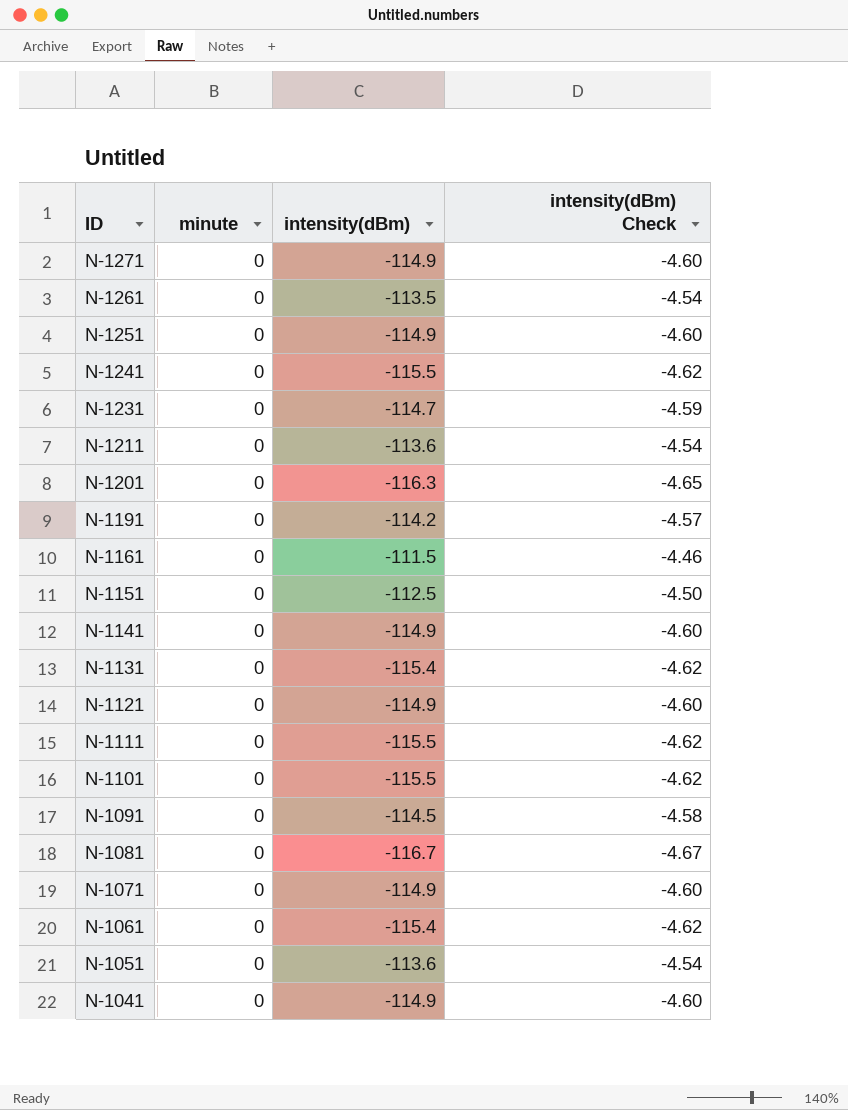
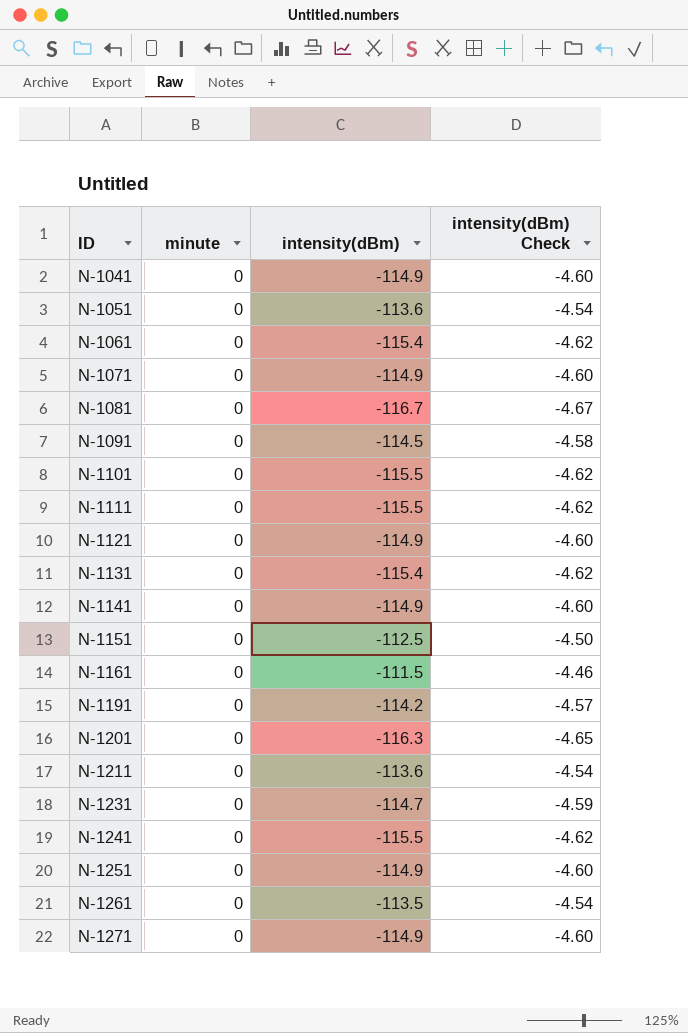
row order: ID descending -> ID ascending

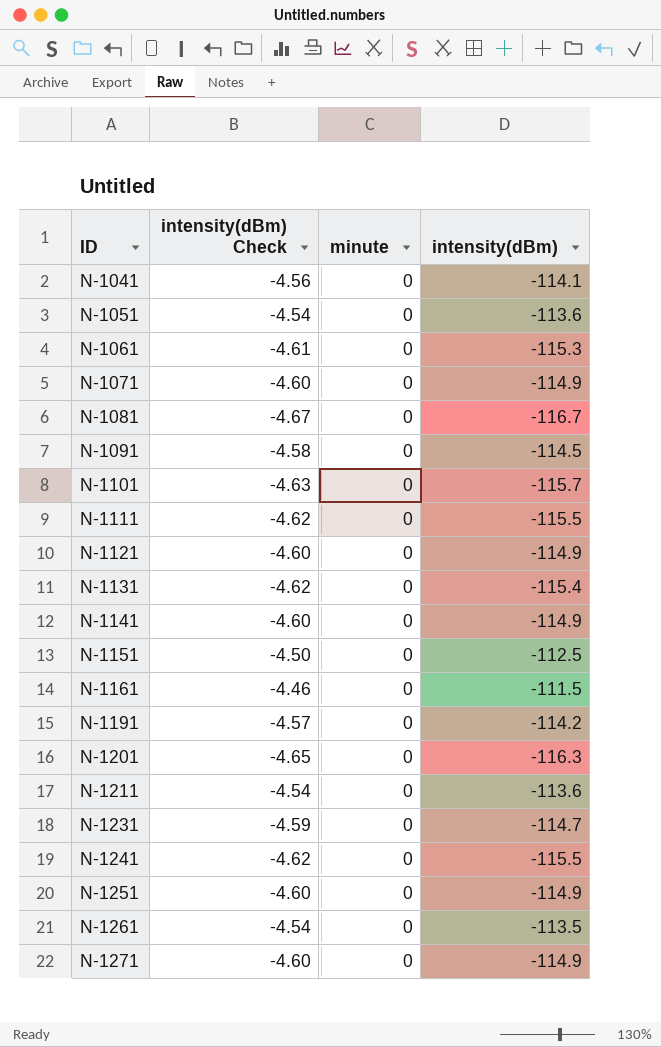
column intensity(dBm) Check | position: 4 -> 2
N-1041 | intensity(dBm) Check: -4.60 -> -4.56
N-1041 | intensity(dBm): -114.9 -> -114.1
N-1061 | intensity(dBm) Check: -4.62 -> -4.61
N-1061 | intensity(dBm): -115.4 -> -115.3
N-1101 | intensity(dBm) Check: -4.62 -> -4.63
N-1101 | intensity(dBm): -115.5 -> -115.7

